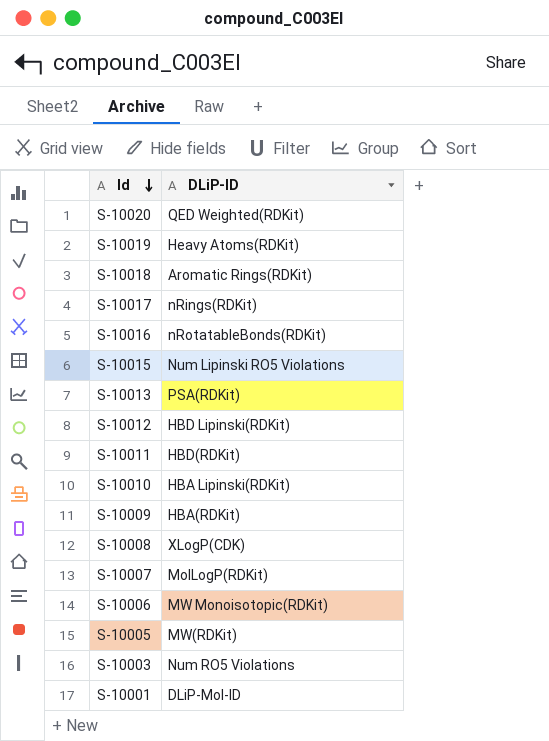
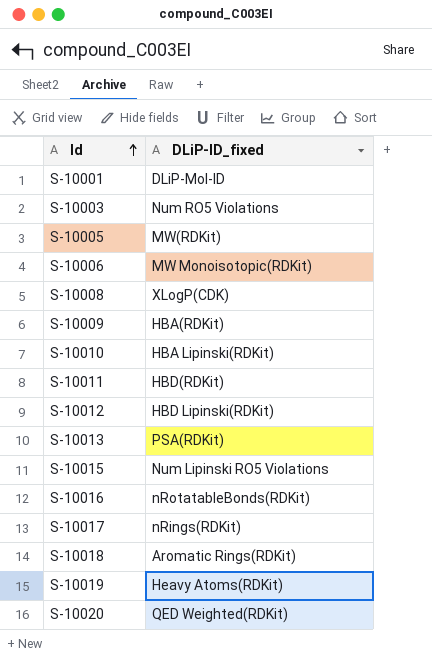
row order: Id descending -> Id ascending
column name: DLiP-ID -> DLiP-ID_fixed
row S-10007: MolLogP(RDKit) -> none

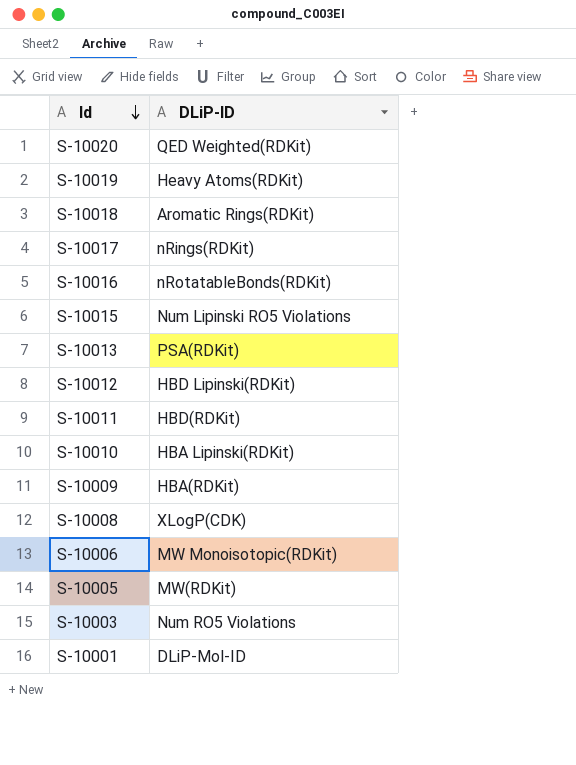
row order: Id ascending -> Id descending
column name: DLiP-ID_fixed -> DLiP-ID

